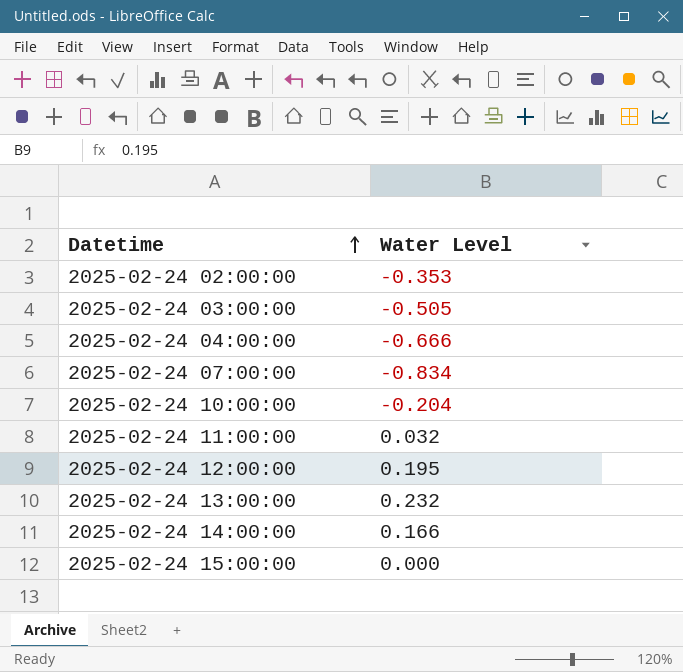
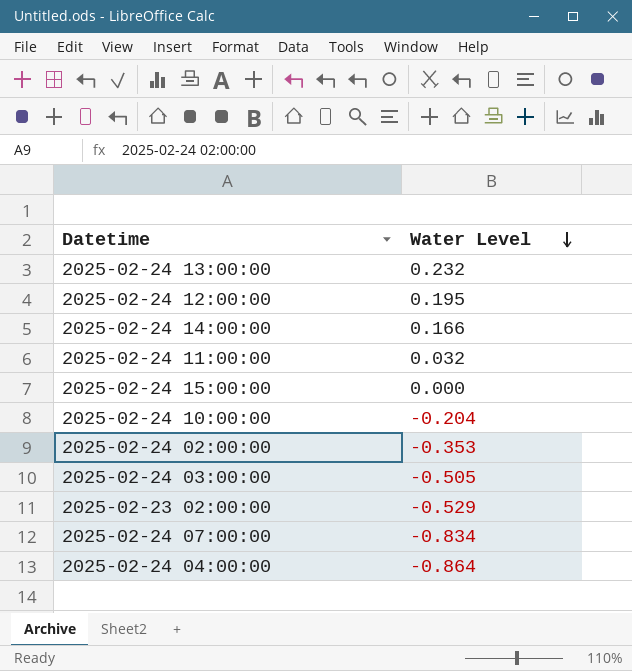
row order: Datetime ascending -> Water Level descending
row 2025-02-23 02:00:00: none -> -0.529
2025-02-24 04:00:00 | Water Level: -0.666 -> -0.864

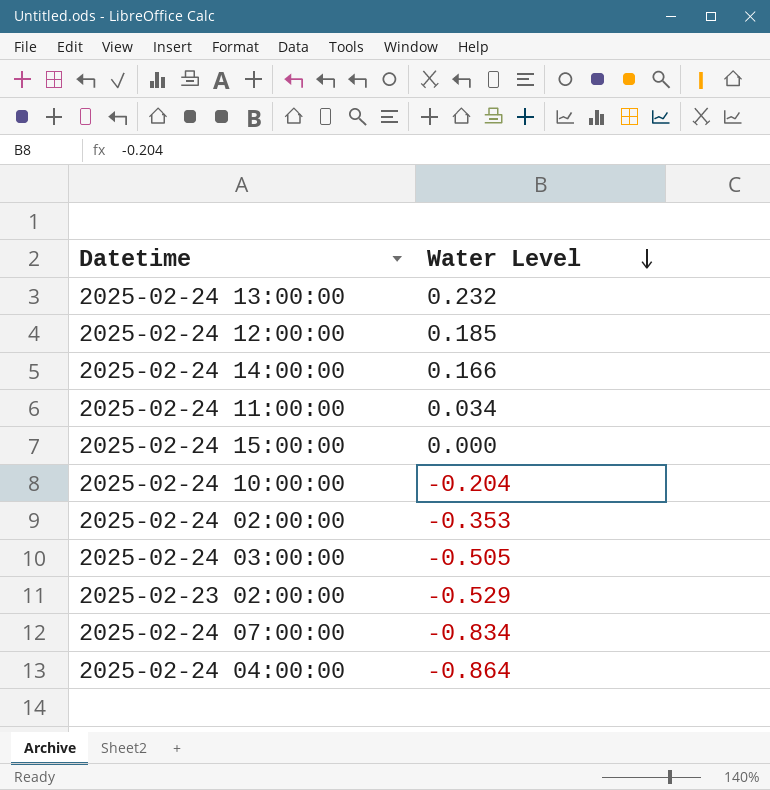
2025-02-24 12:00:00 | Water Level: 0.195 -> 0.185
2025-02-24 11:00:00 | Water Level: 0.032 -> 0.034

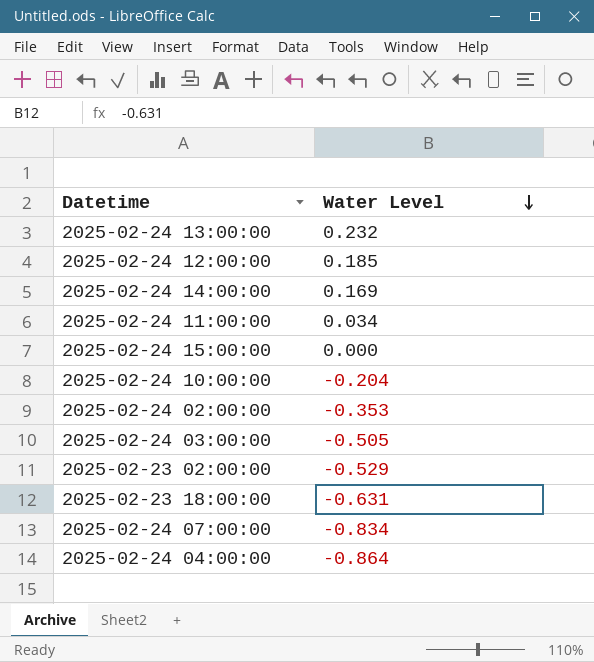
2025-02-24 14:00:00 | Water Level: 0.166 -> 0.169
row 2025-02-23 18:00:00: none -> -0.631

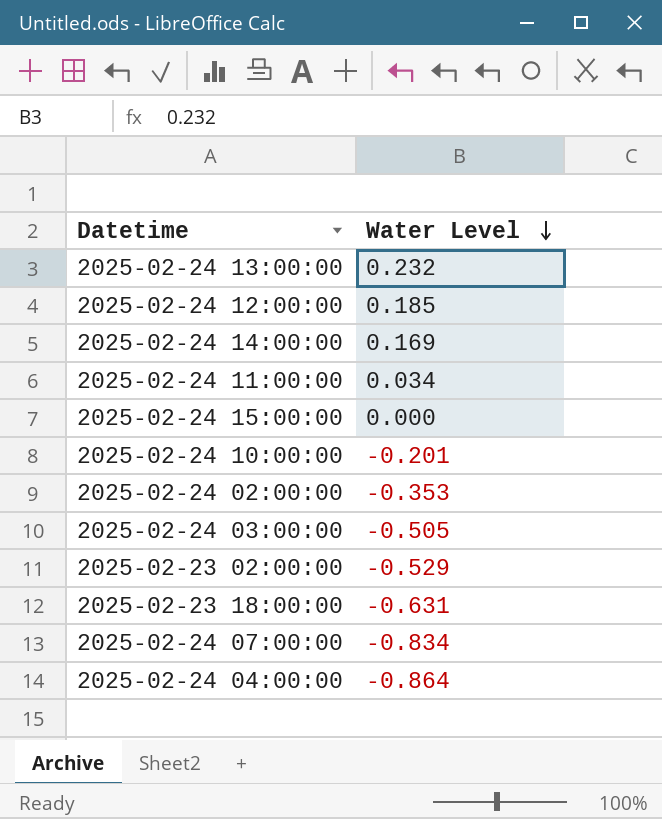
2025-02-24 10:00:00 | Water Level: -0.204 -> -0.201

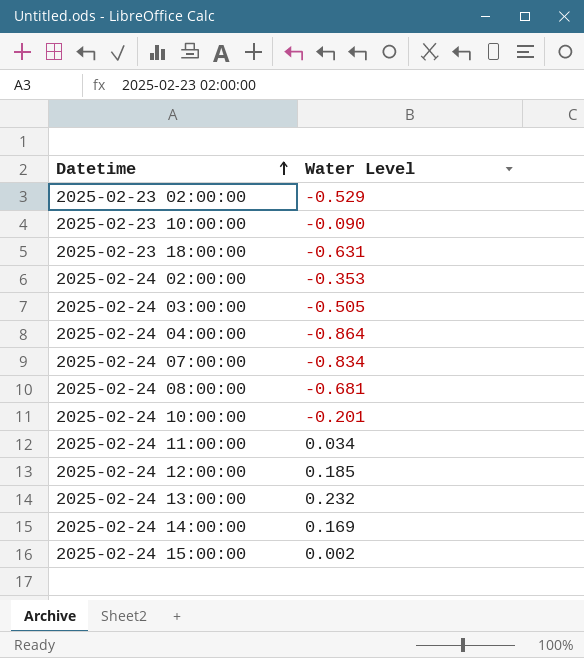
row order: Water Level descending -> Datetime ascending
row 2025-02-23 10:00:00: none -> -0.090
row 2025-02-24 08:00:00: none -> -0.681
2025-02-24 15:00:00 | Water Level: 0.000 -> 0.002

